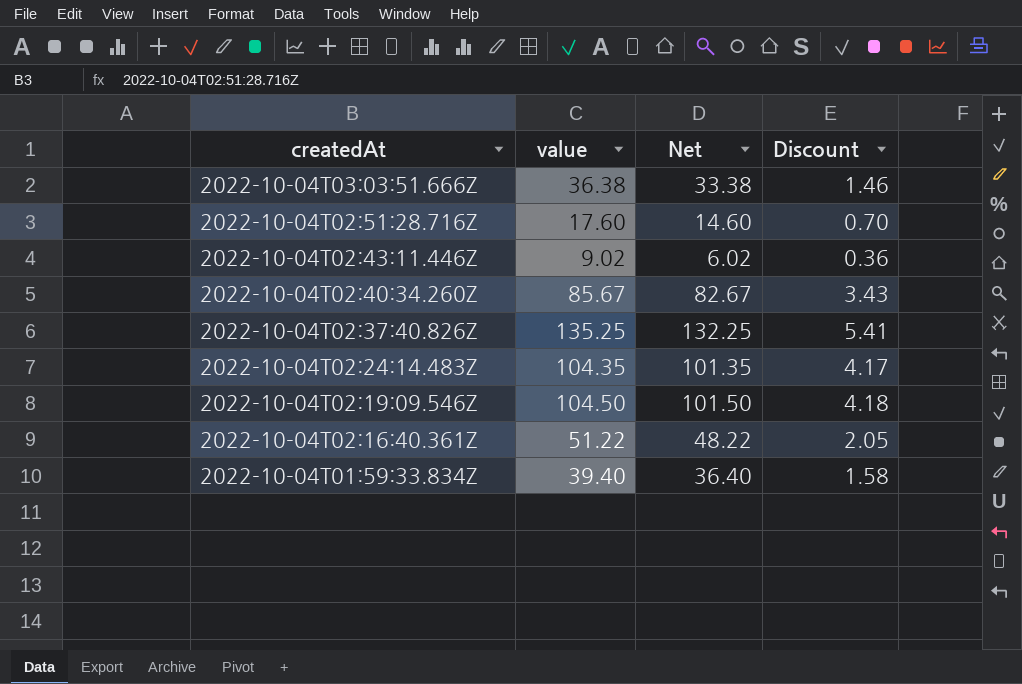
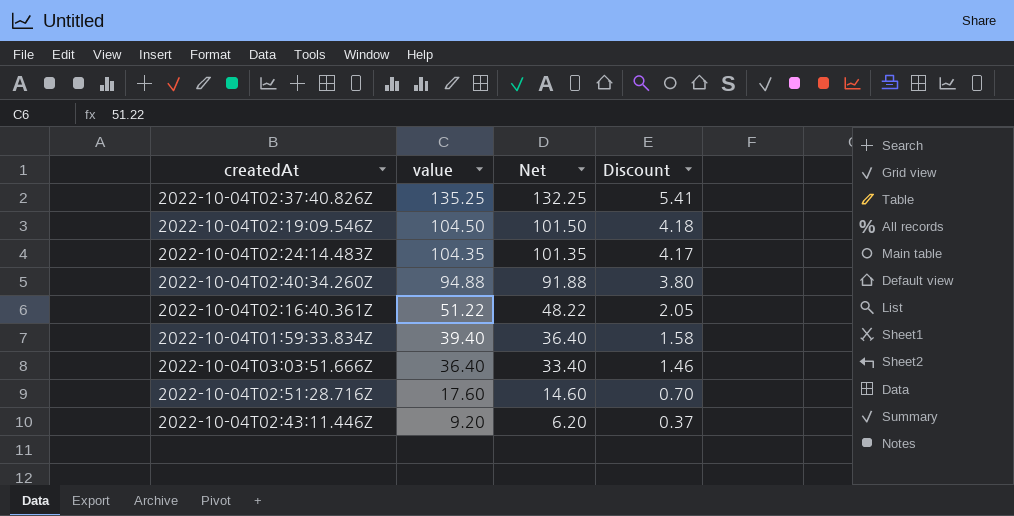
row order: createdAt descending -> value descending
2022-10-04T02:40:34.260Z | value: 85.67 -> 94.88
2022-10-04T02:40:34.260Z | Net: 82.67 -> 91.88
2022-10-04T02:40:34.260Z | Discount: 3.43 -> 3.80
2022-10-04T03:03:51.666Z | value: 36.38 -> 36.40
2022-10-04T03:03:51.666Z | Net: 33.38 -> 33.40
2022-10-04T02:43:11.446Z | value: 9.02 -> 9.20
2022-10-04T02:43:11.446Z | Net: 6.02 -> 6.20
2022-10-04T02:43:11.446Z | Discount: 0.36 -> 0.37

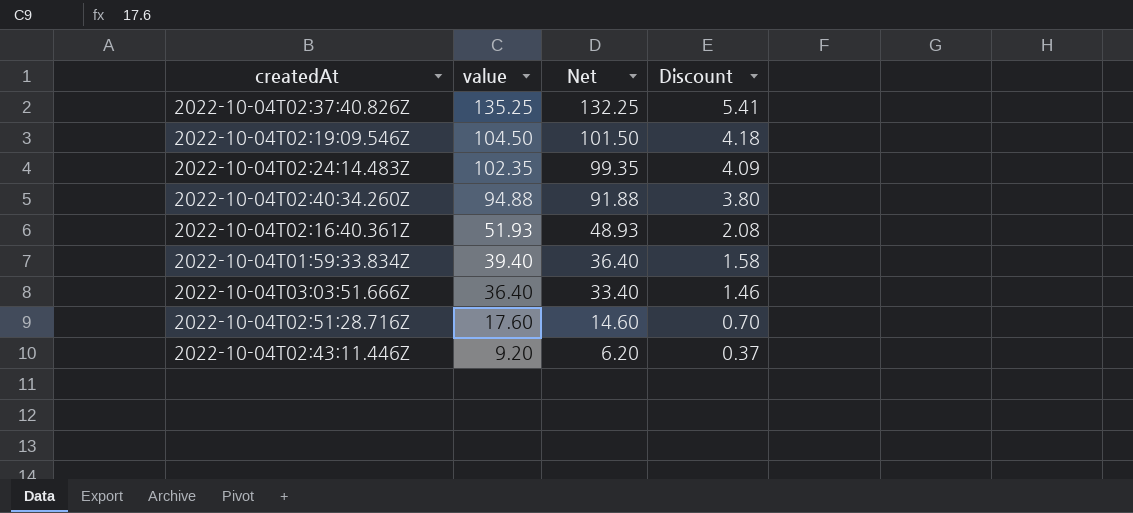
2022-10-04T02:24:14.483Z | value: 104.35 -> 102.35
2022-10-04T02:24:14.483Z | Net: 101.35 -> 99.35
2022-10-04T02:24:14.483Z | Discount: 4.17 -> 4.09
2022-10-04T02:16:40.361Z | value: 51.22 -> 51.93
2022-10-04T02:16:40.361Z | Net: 48.22 -> 48.93
2022-10-04T02:16:40.361Z | Discount: 2.05 -> 2.08

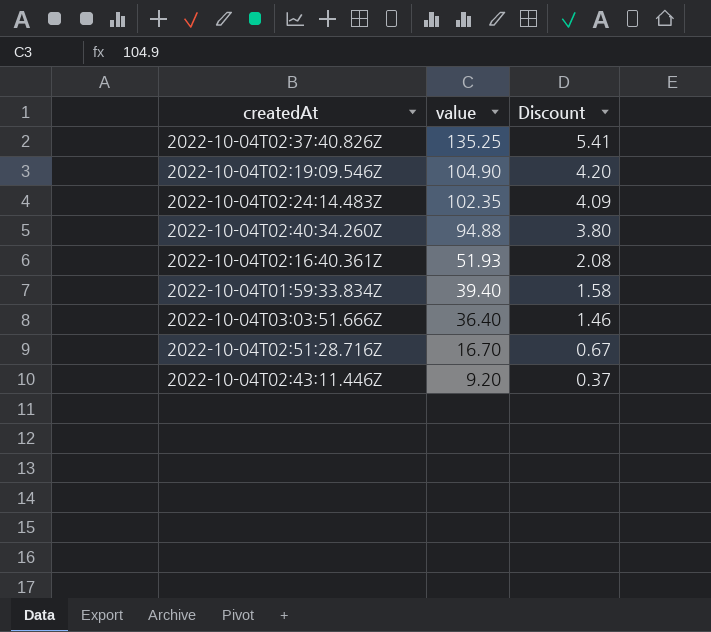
column Net | formula: [value] - 3 -> none
2022-10-04T02:19:09.546Z | value: 104.50 -> 104.90
2022-10-04T02:19:09.546Z | Discount: 4.18 -> 4.20
2022-10-04T02:51:28.716Z | value: 17.60 -> 16.70
2022-10-04T02:51:28.716Z | Discount: 0.70 -> 0.67

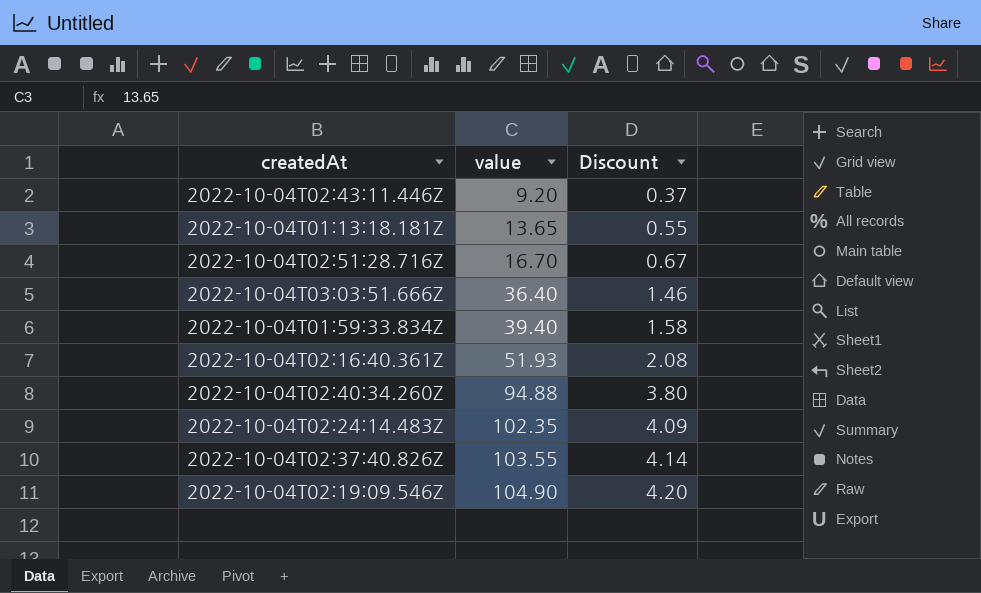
row order: value descending -> value ascending
row 2022-10-04T01:13:18.181Z: none -> 13.65 | 0.55
2022-10-04T02:37:40.826Z | value: 135.25 -> 103.55
2022-10-04T02:37:40.826Z | Discount: 5.41 -> 4.14

